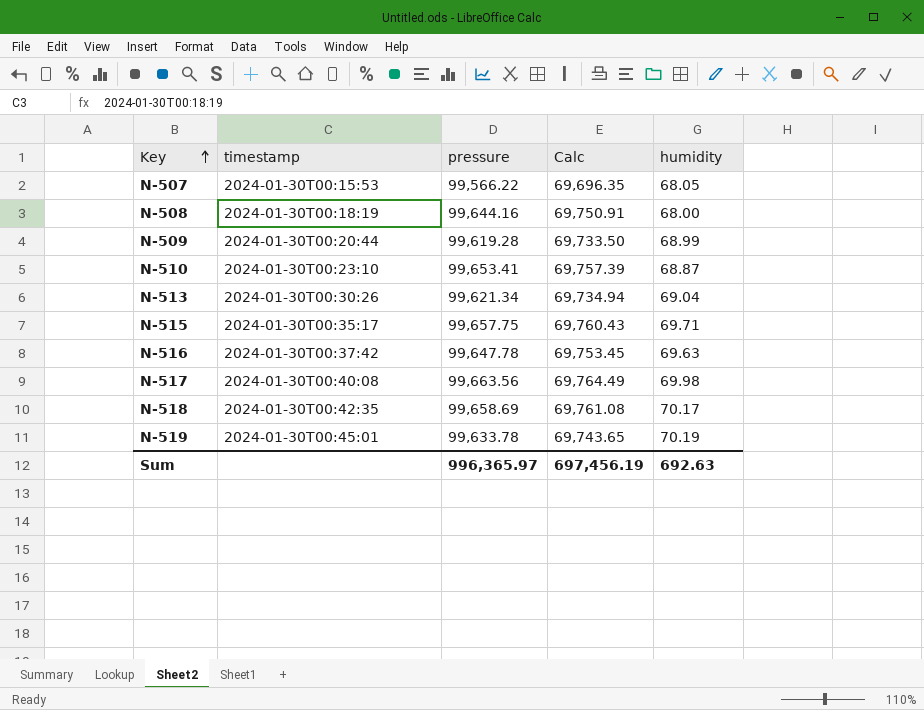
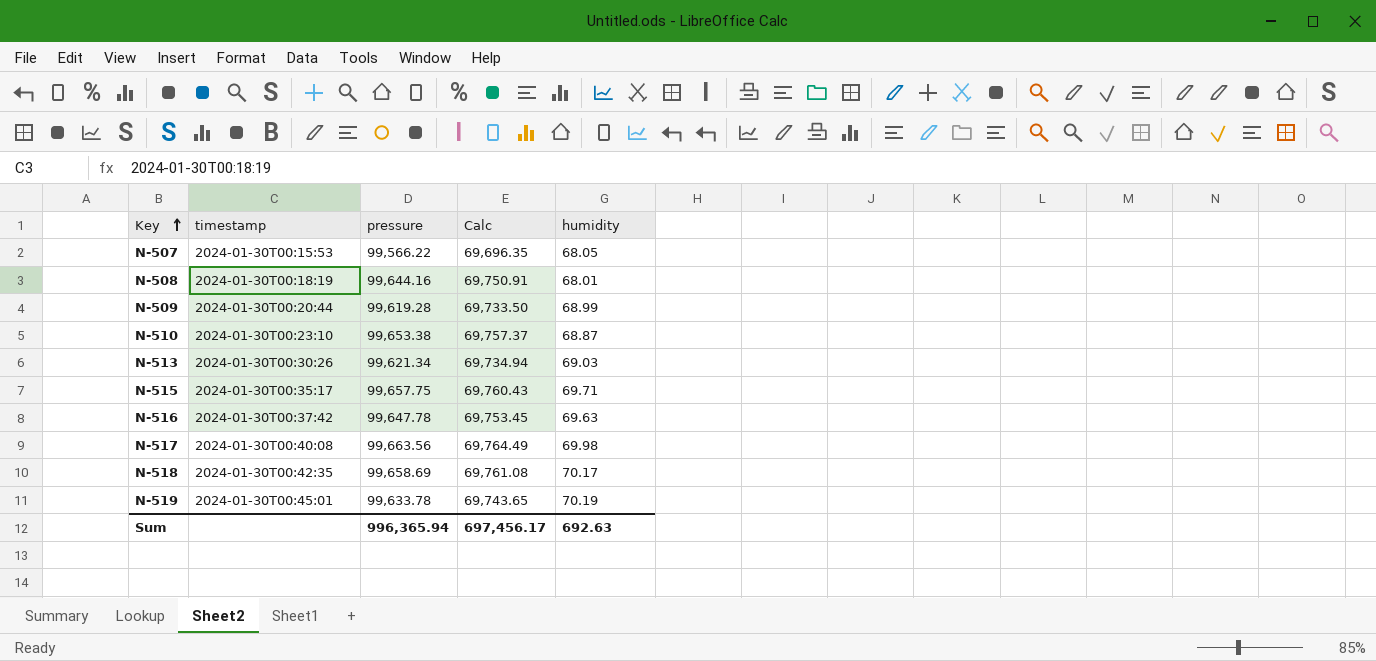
N-508 | humidity: 68.00 -> 68.01
N-510 | pressure: 99,653.41 -> 99,653.38
N-510 | Calc: 69,757.39 -> 69,757.37
N-513 | humidity: 69.04 -> 69.03
Sum | pressure: 996,365.97 -> 996,365.94
Sum | Calc: 697,456.19 -> 697,456.17

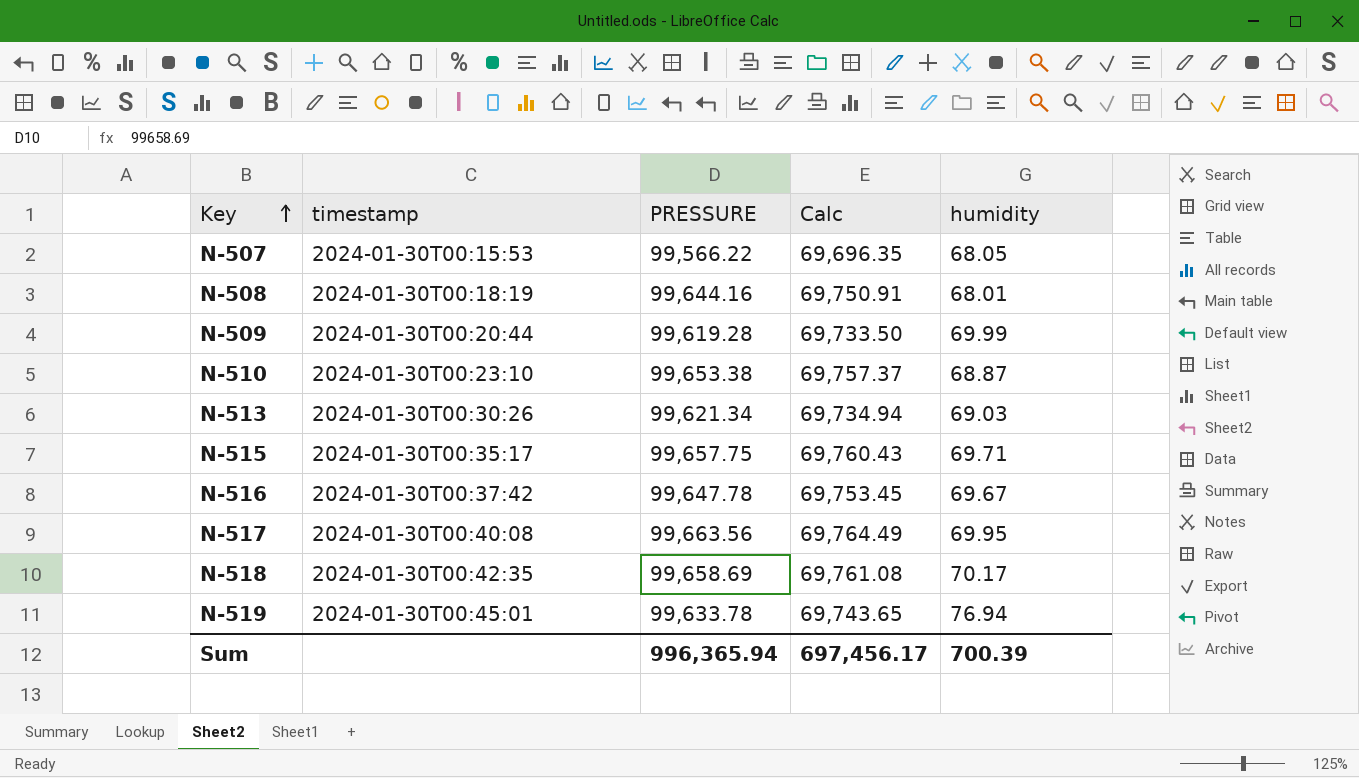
column name: pressure -> PRESSURE
N-509 | humidity: 68.99 -> 69.99
N-516 | humidity: 69.63 -> 69.67
N-517 | humidity: 69.98 -> 69.95
N-519 | humidity: 70.19 -> 76.94
Sum | humidity: 692.63 -> 700.39

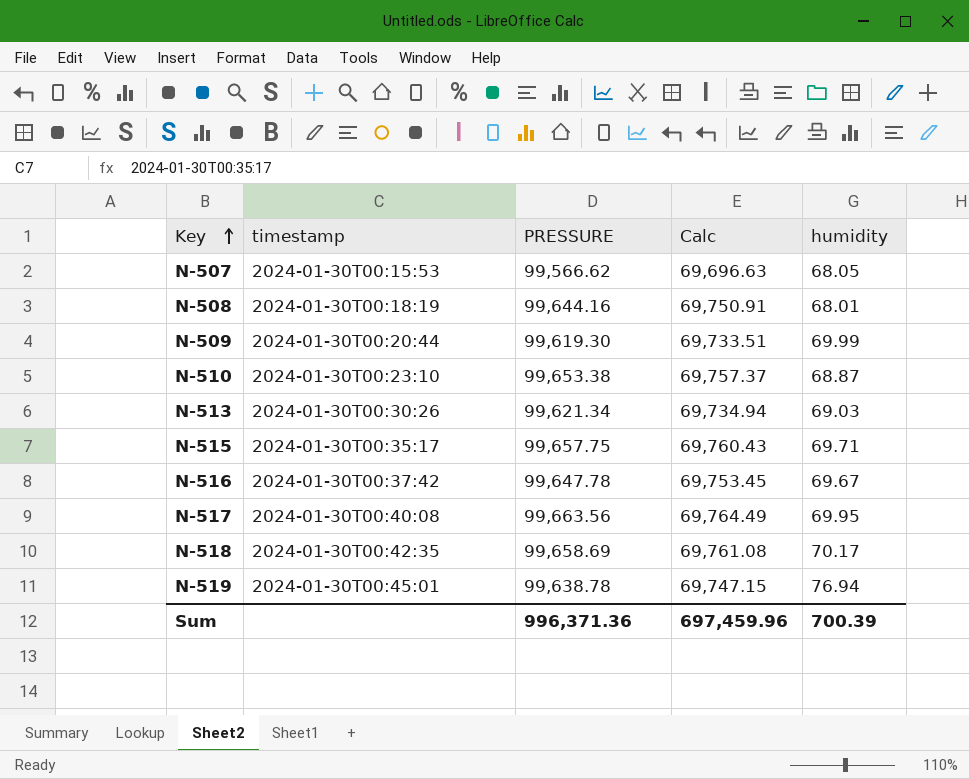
N-507 | PRESSURE: 99,566.22 -> 99,566.62
N-507 | Calc: 69,696.35 -> 69,696.63
N-509 | PRESSURE: 99,619.28 -> 99,619.30
N-509 | Calc: 69,733.50 -> 69,733.51
N-519 | PRESSURE: 99,633.78 -> 99,638.78
N-519 | Calc: 69,743.65 -> 69,747.15
Sum | PRESSURE: 996,365.94 -> 996,371.36
Sum | Calc: 697,456.17 -> 697,459.96

